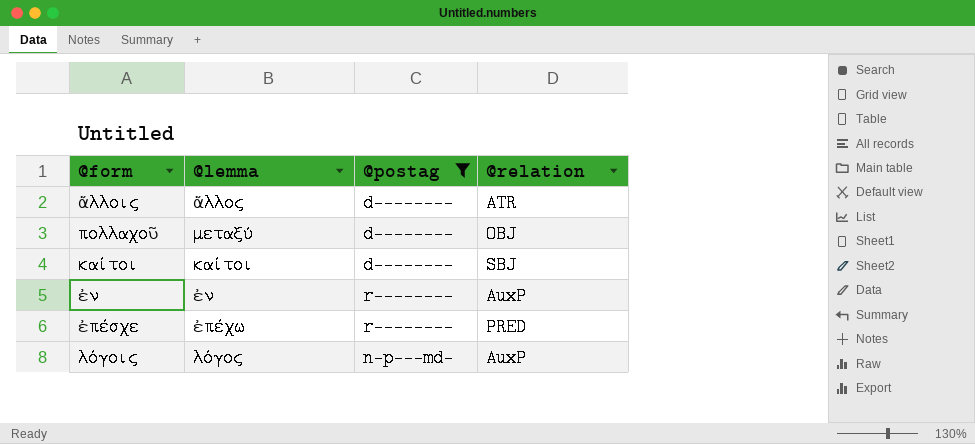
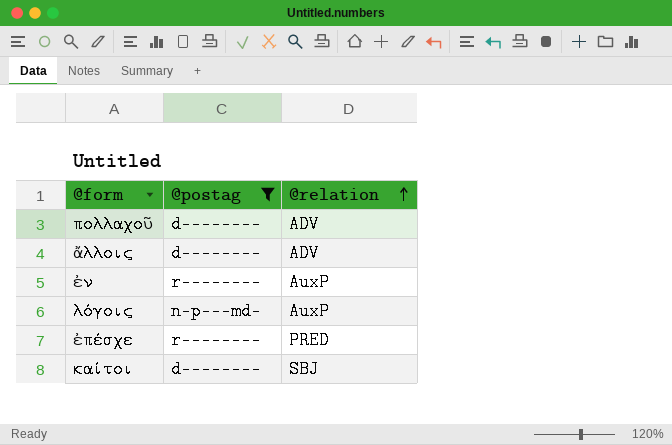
row order: none -> @relation ascending
column @lemma | position: 2 -> none
πολλαχοῦ | @relation: OBJ -> ADV
ἄλλοις | @relation: ATR -> ADV

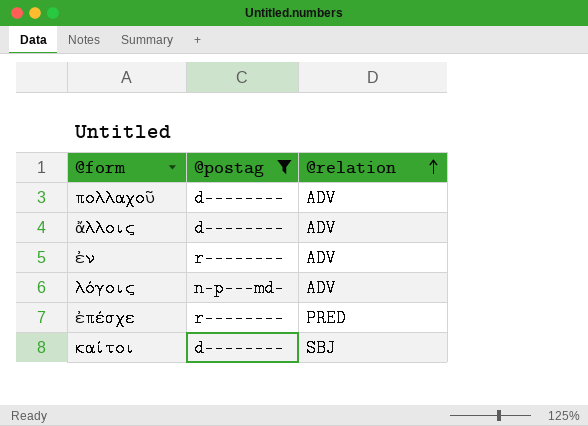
ἐν | @relation: AuxP -> ADV
λόγοις | @relation: AuxP -> ADV

